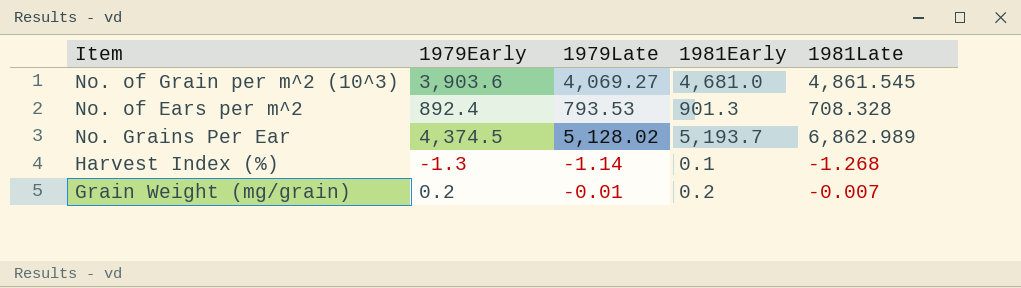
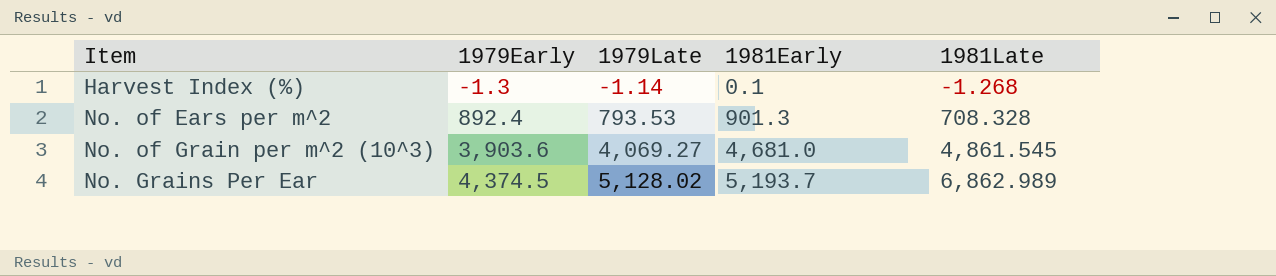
row order: Item descending -> 1979Early ascending
row Grain Weight (mg/grain): 0.2 | -0.01 | 0.2 | -0.007 -> none

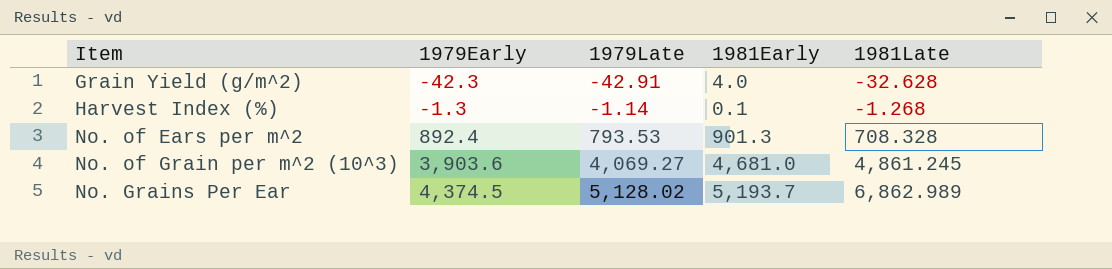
row Grain Yield (g/m^2): none -> -42.3 | -42.91 | 4.0 | -32.628
No. of Grain per m^2 (10^3) | 1981Late: 4,861.545 -> 4,861.245

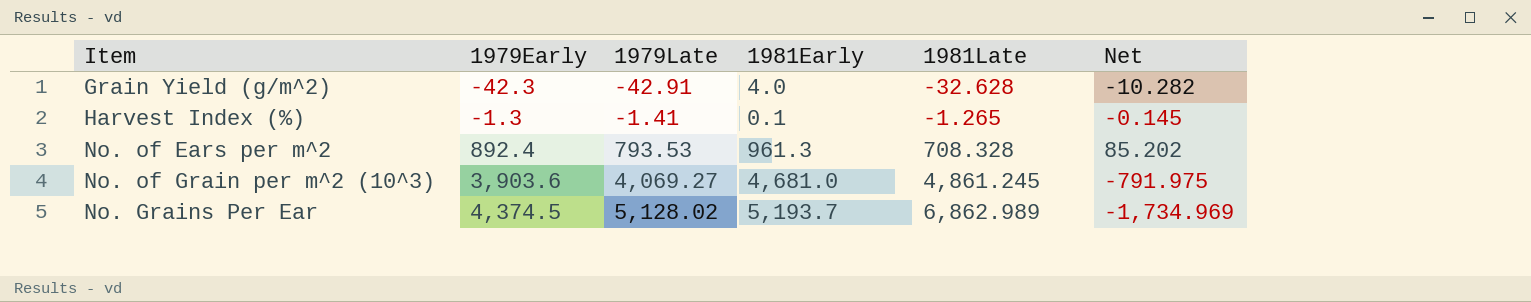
column Net | formula: none -> [1979Late] - [1981Late]
Harvest Index (%) | 1979Late: -1.14 -> -1.41
Harvest Index (%) | 1981Late: -1.268 -> -1.265
No. of Ears per m^2 | 1981Early: 901.3 -> 961.3

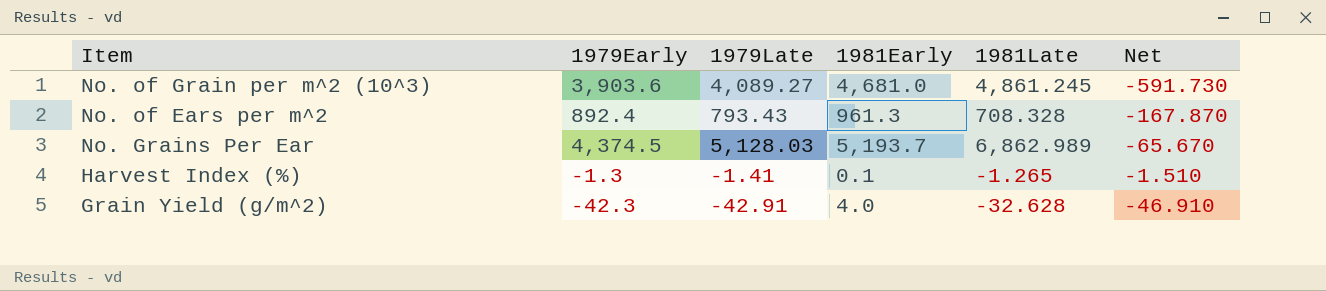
row order: 1979Early ascending -> Item descending
column Net | formula: [1979Late] - [1981Late] -> [1979Late] - [1981Early]
No. of Grain per m^2 (10^3) | 1979Late: 4,069.27 -> 4,089.27
No. of Ears per m^2 | 1979Late: 793.53 -> 793.43
No. Grains Per Ear | 1979Late: 5,128.02 -> 5,128.03

